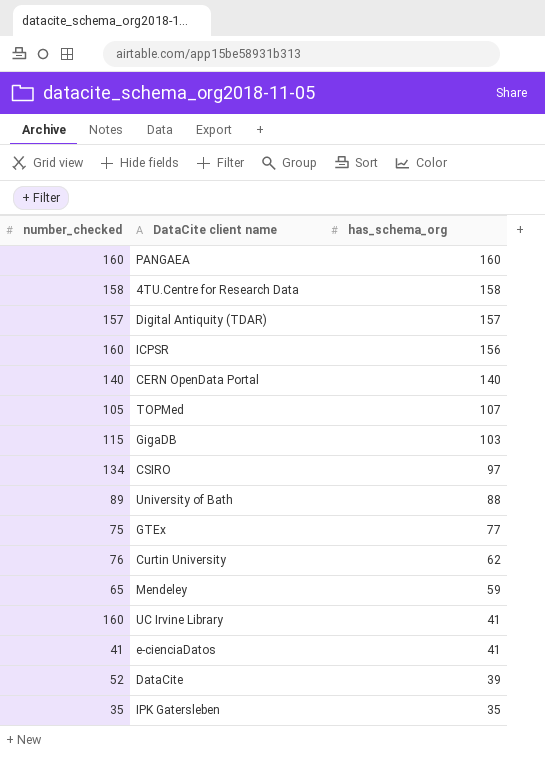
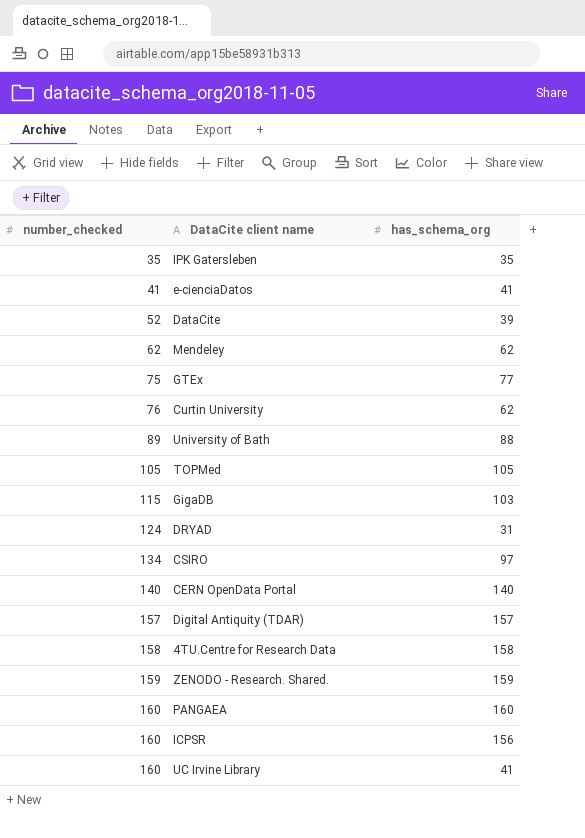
row order: has_schema_org descending -> number_checked ascending
Mendeley | number_checked: 65 -> 62
Mendeley | has_schema_org: 59 -> 62
TOPMed | has_schema_org: 107 -> 105
row DRYAD: none -> 124 | 31
row ZENODO - Research. Shared.: none -> 159 | 159

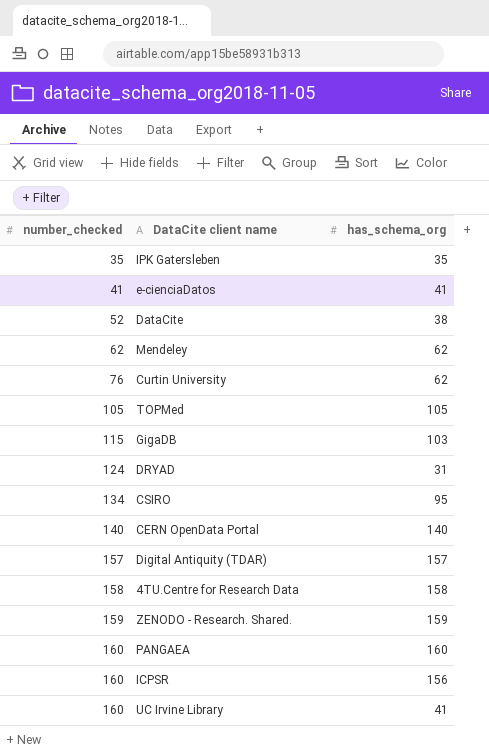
row GTEx: 75 | 77 -> none
row University of Bath: 89 | 88 -> none
DataCite | has_schema_org: 39 -> 38
CSIRO | has_schema_org: 97 -> 95

